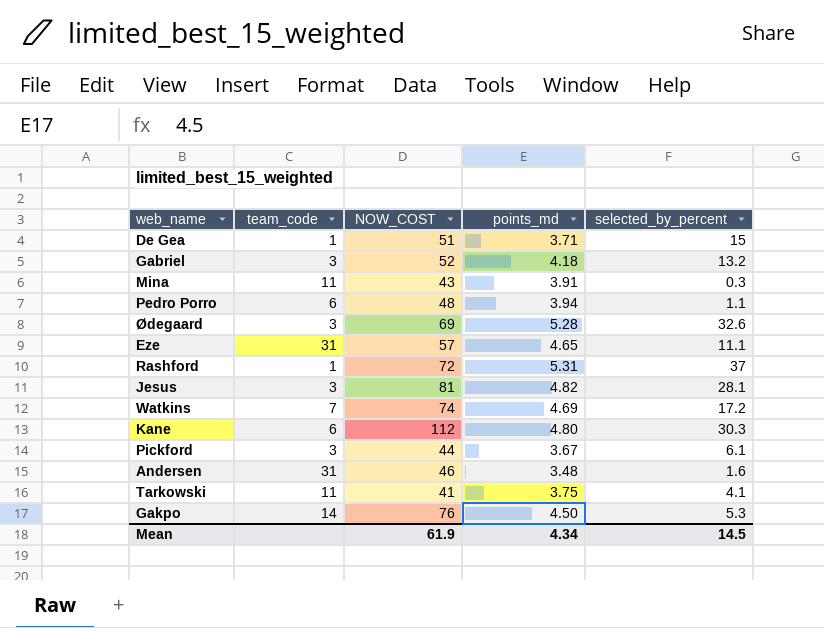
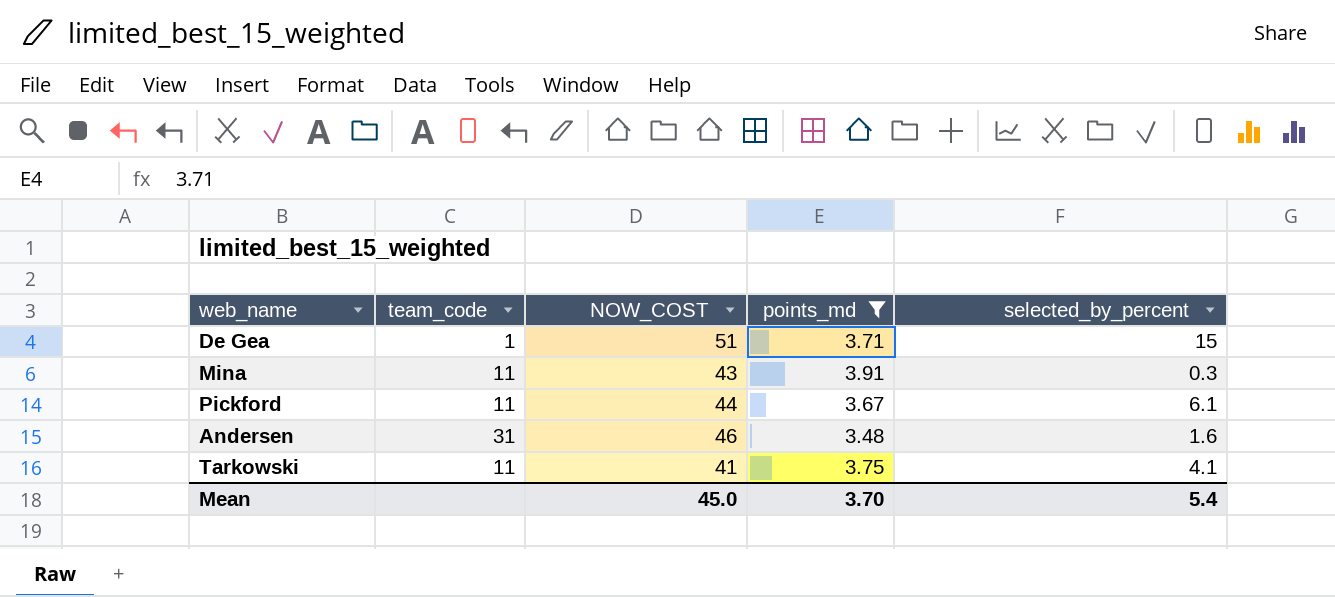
filter: none -> points_md <= 3.91
Pickford | team_code: 3 -> 11
Mean | NOW_COST: 61.9 -> 45.0
Mean | points_md: 4.34 -> 3.70
Mean | selected_by_percent: 14.5 -> 5.4

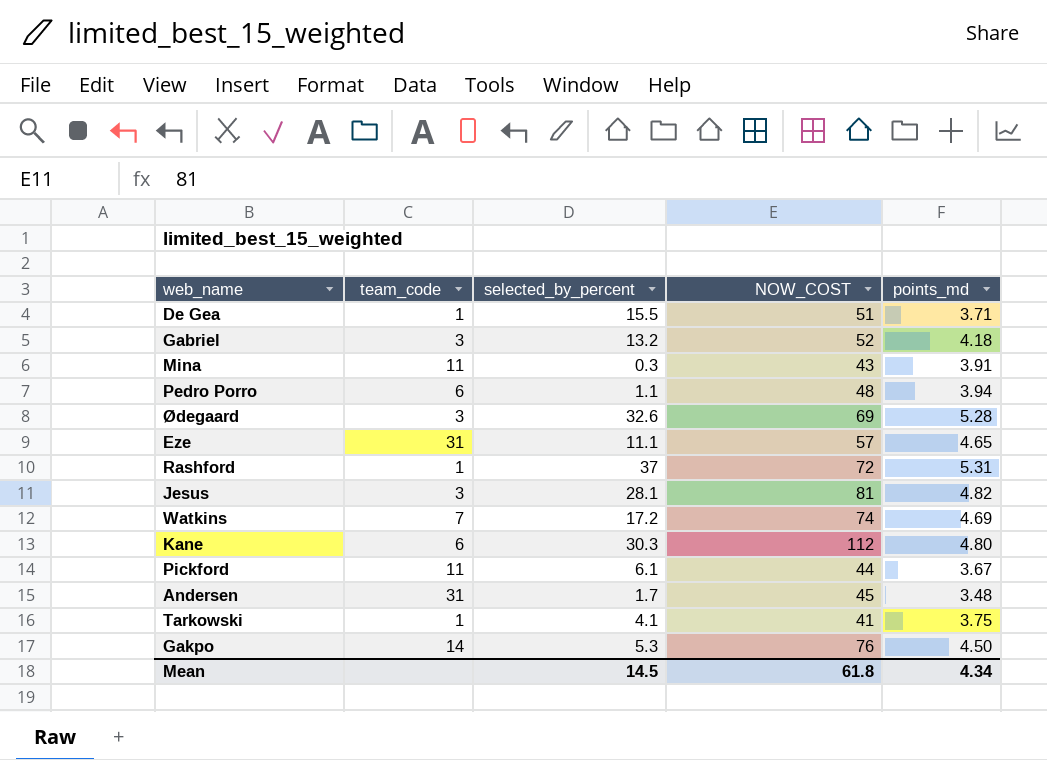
filter: points_md <= 3.91 -> none
column selected_by_percent | position: 5 -> 3
De Gea | selected_by_percent: 15 -> 15.5
Andersen | selected_by_percent: 1.6 -> 1.7
Andersen | NOW_COST: 46 -> 45
Tarkowski | team_code: 11 -> 1
Mean | selected_by_percent: 5.4 -> 14.5
Mean | NOW_COST: 45.0 -> 61.8
Mean | points_md: 3.70 -> 4.34

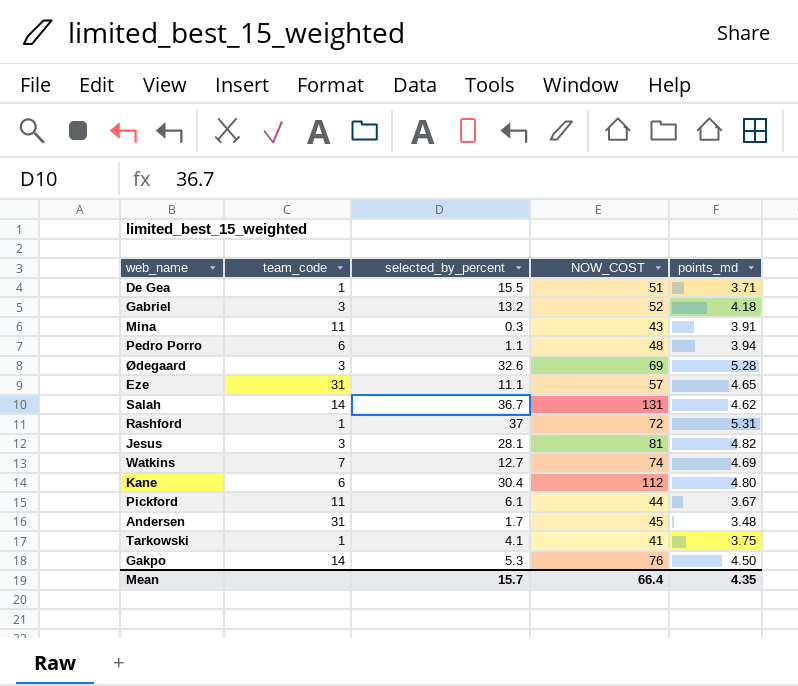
row Salah: none -> 14 | 36.7 | 131 | 4.62
Watkins | selected_by_percent: 17.2 -> 12.7
Kane | selected_by_percent: 30.3 -> 30.4
Mean | selected_by_percent: 14.5 -> 15.7
Mean | NOW_COST: 61.8 -> 66.4
Mean | points_md: 4.34 -> 4.35

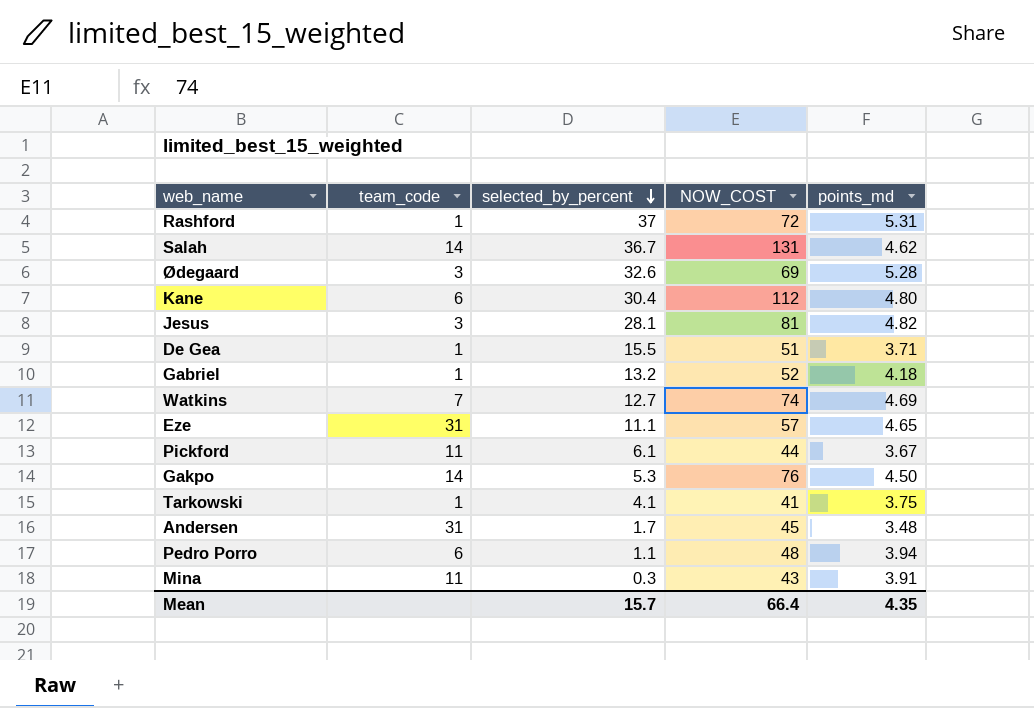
row order: none -> selected_by_percent descending
Gabriel | team_code: 3 -> 1

